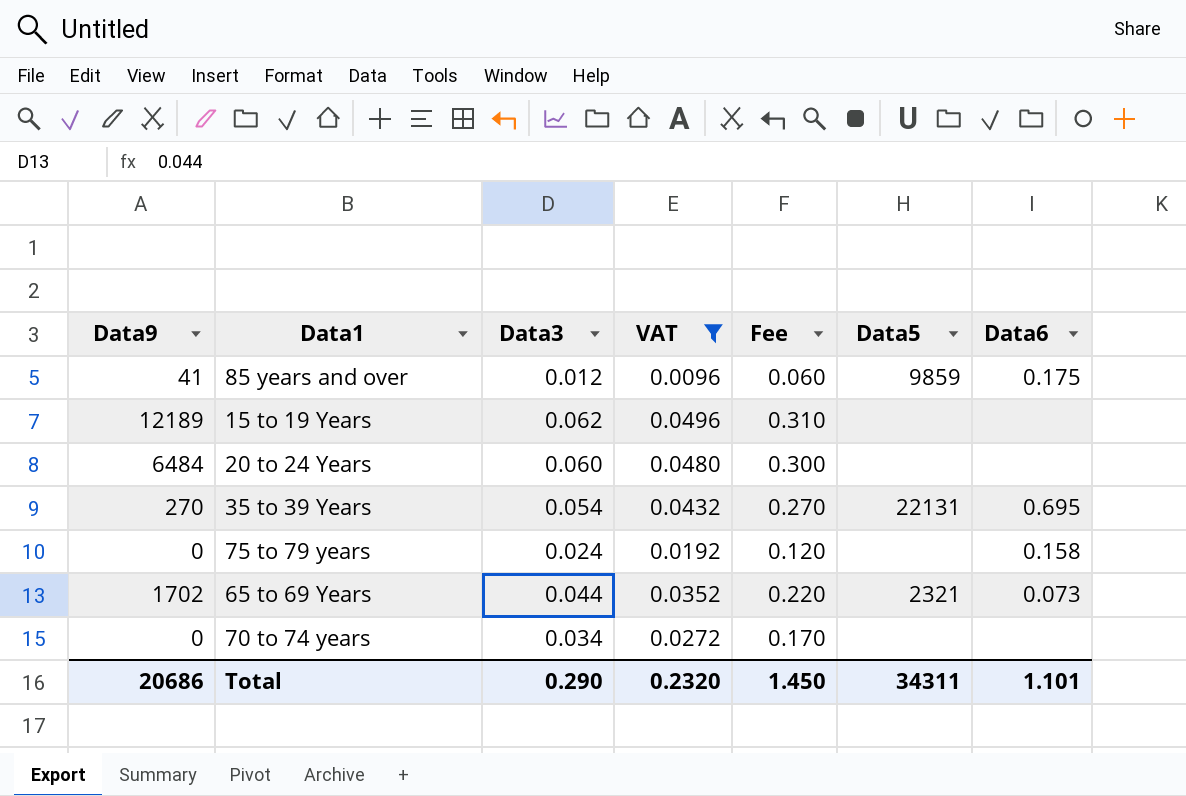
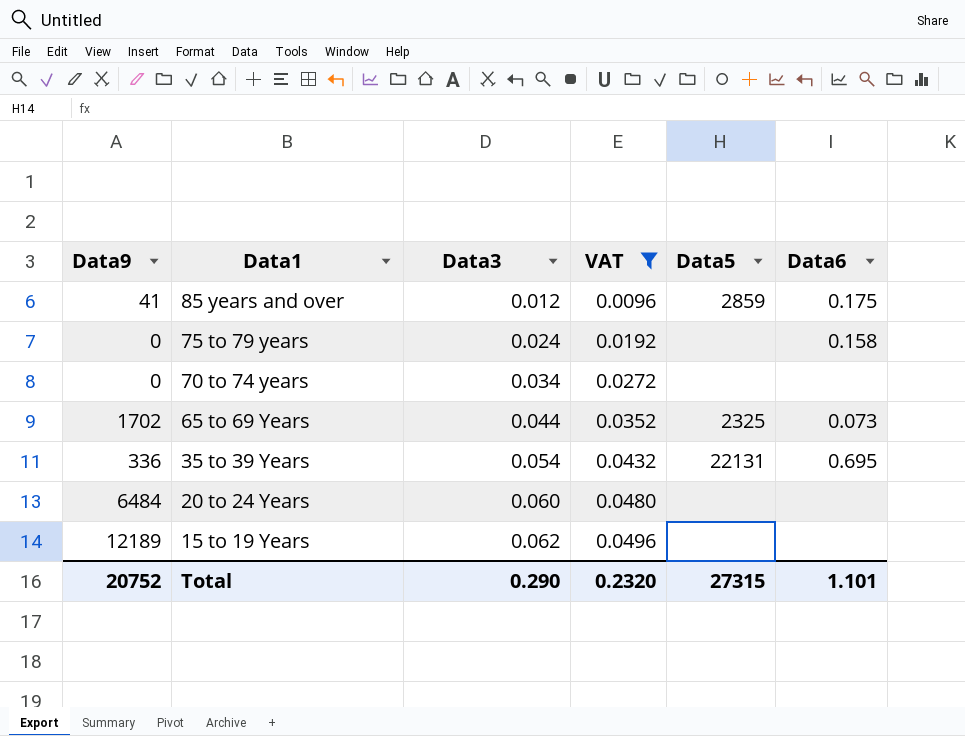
row order: none -> Data1 descending
column Fee | formula: [Data3] * 5 -> none
85 years and over | Data5: 9859 -> 2859
65 to 69 Years | Data5: 2321 -> 2325
35 to 39 Years | Data9: 270 -> 336
Total | Data9: 20686 -> 20752
Total | Data5: 34311 -> 27315

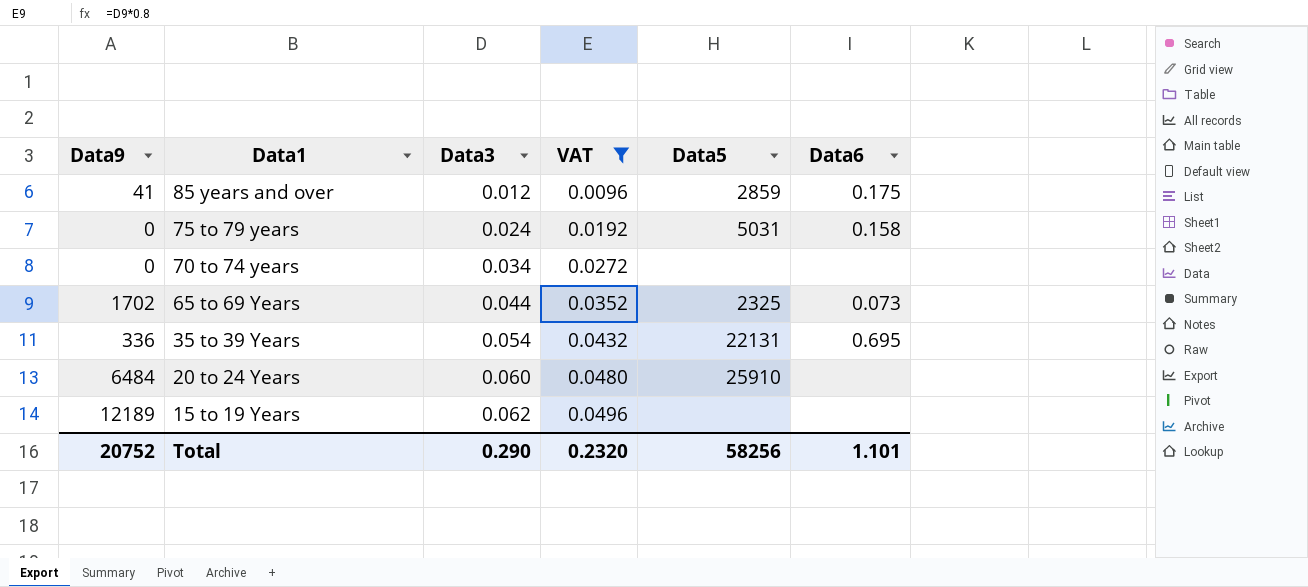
75 to 79 years | Data5: none -> 5031
20 to 24 Years | Data5: none -> 25910
Total | Data5: 27315 -> 58256

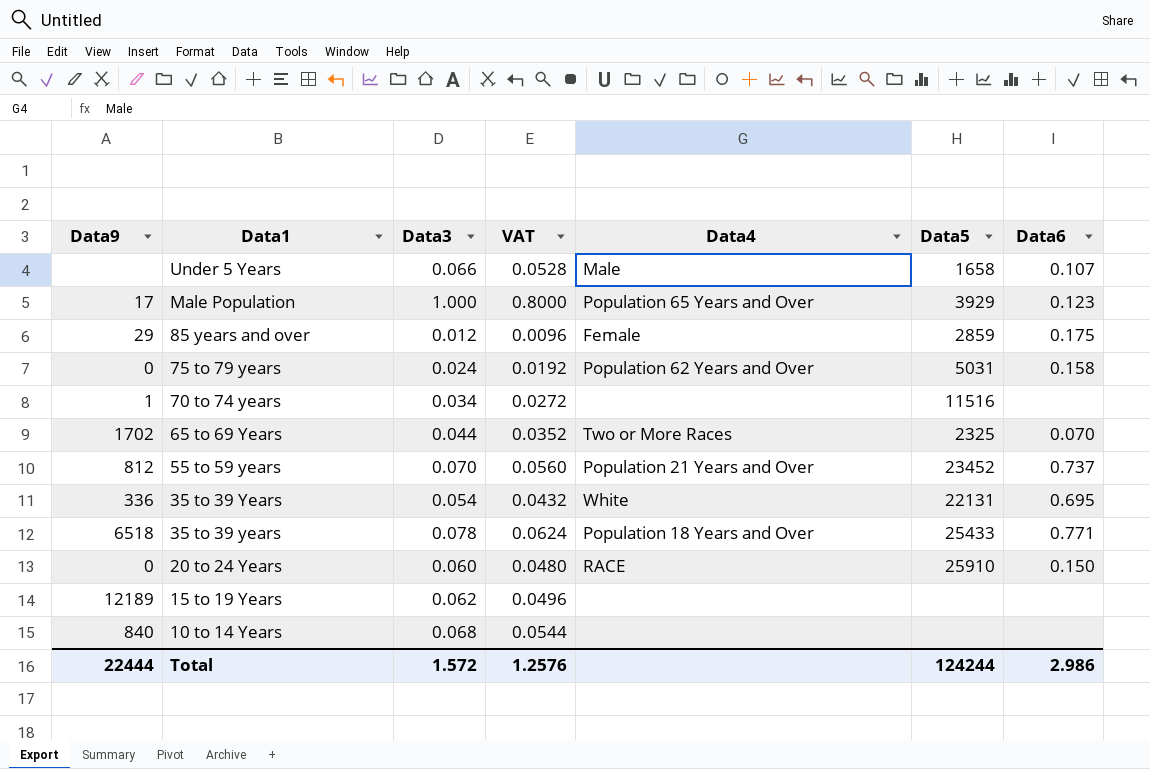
filter: VAT <= 0.0496 -> none
column Data4 | position: none -> 5
85 years and over | Data9: 41 -> 29
70 to 74 years | Data9: 0 -> 1
70 to 74 years | Data5: none -> 11516
65 to 69 Years | Data6: 0.073 -> 0.070
20 to 24 Years | Data9: 6484 -> 0
20 to 24 Years | Data6: none -> 0.150
Total | Data9: 20752 -> 22444
Total | Data3: 0.290 -> 1.572
Total | VAT: 0.2320 -> 1.2576
Total | Data5: 58256 -> 124244
Total | Data6: 1.101 -> 2.986

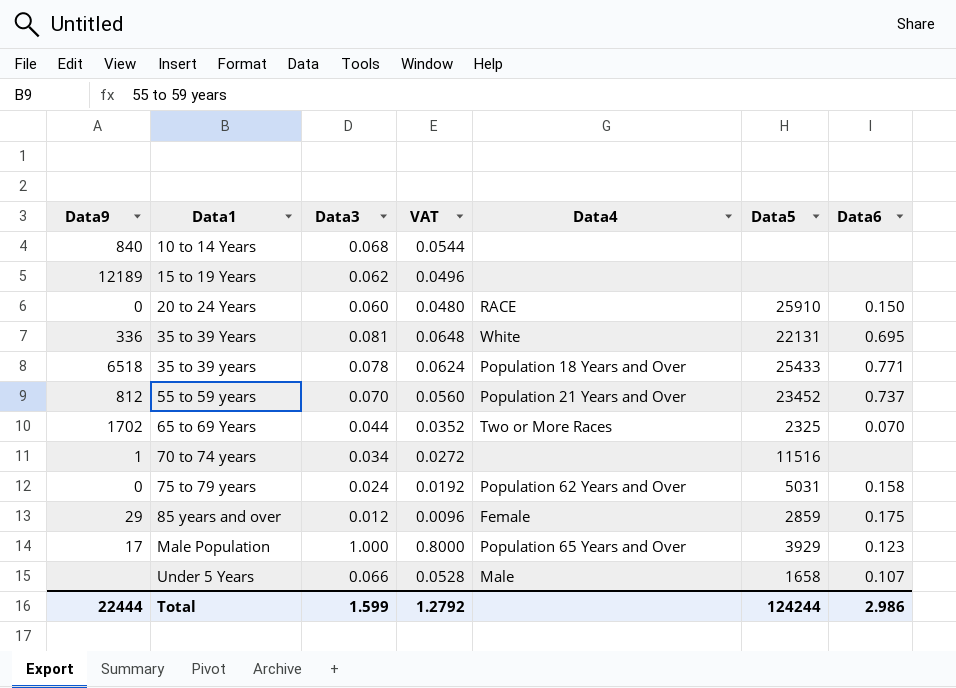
row order: Data1 descending -> Data1 ascending
35 to 39 Years | Data3: 0.054 -> 0.081
35 to 39 Years | VAT: 0.0432 -> 0.0648
Total | Data3: 1.572 -> 1.599
Total | VAT: 1.2576 -> 1.2792

